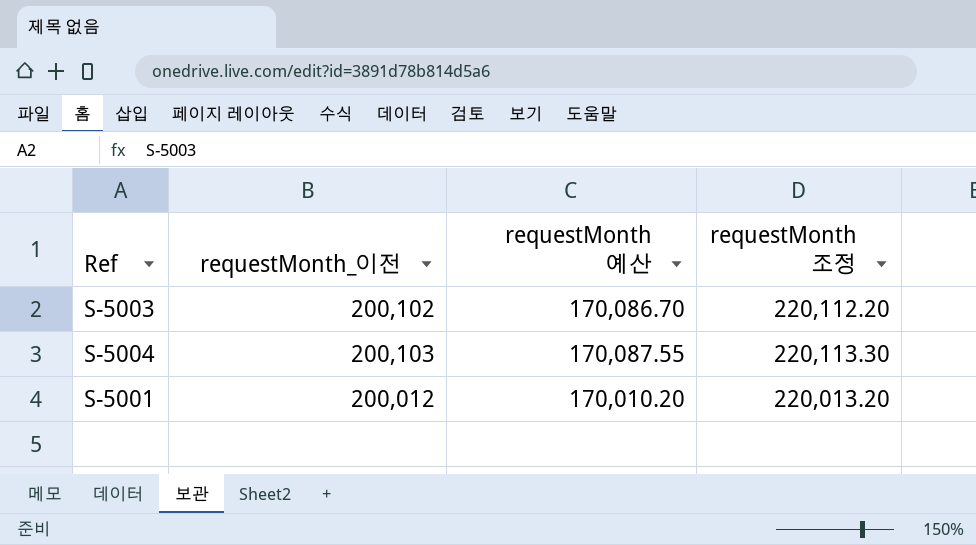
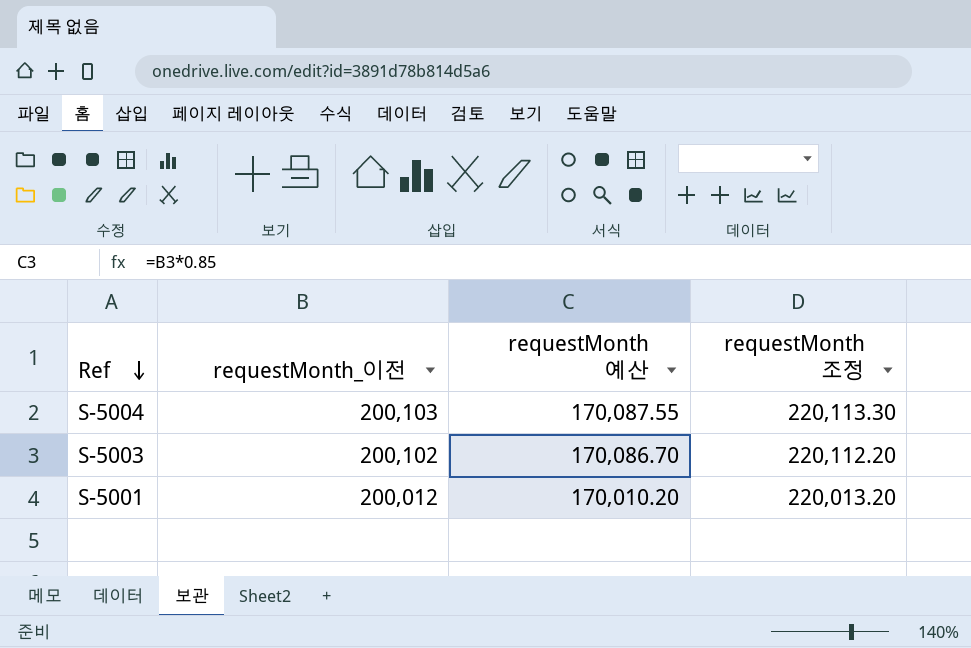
row order: none -> Ref descending

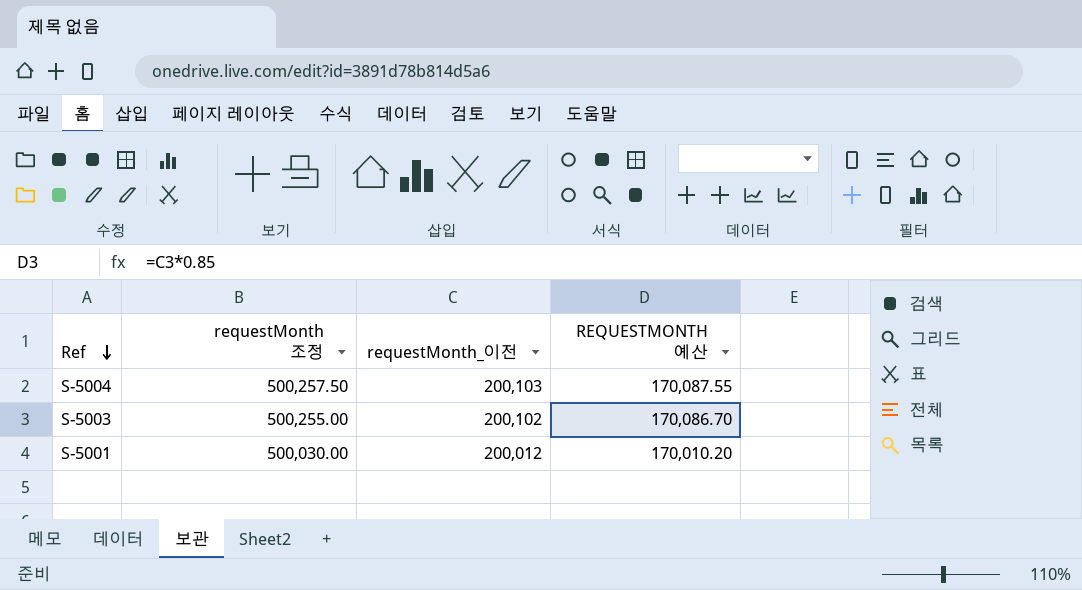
column requestMonth 조정 | formula: [requestMonth_이전] * 1.1 -> [requestMonth_이전] * 2.5
column requestMonth 조정 | position: 4 -> 2
column name: requestMonth 예산 -> REQUESTMONTH 예산

